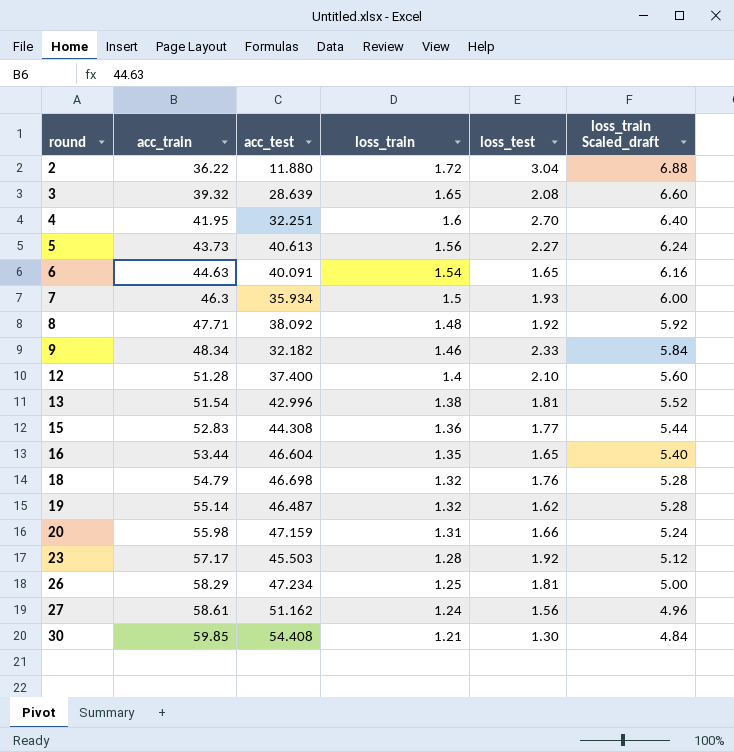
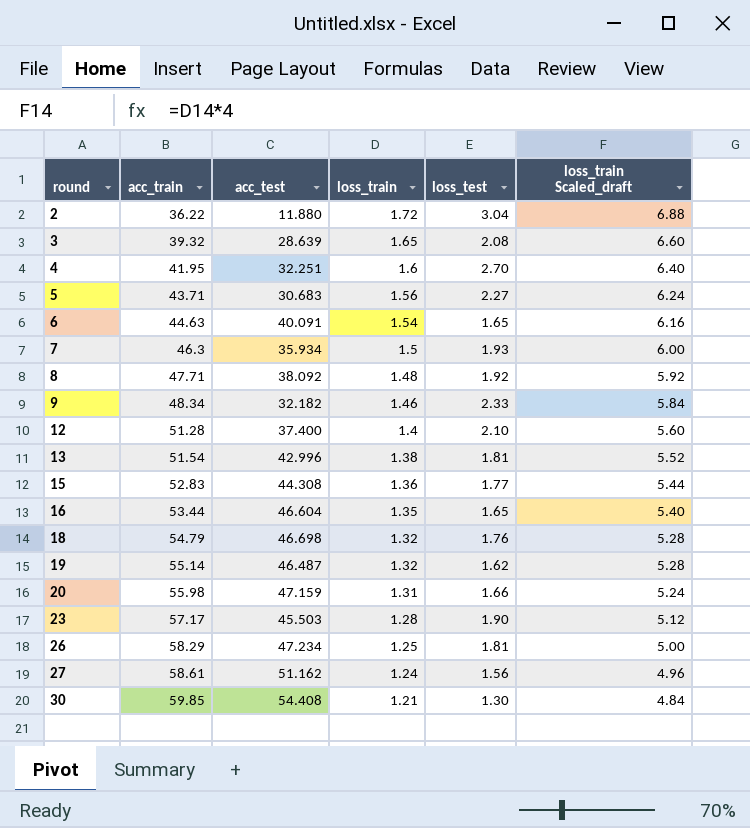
5 | acc_train: 43.73 -> 43.71
5 | acc_test: 40.613 -> 30.683
23 | loss_test: 1.92 -> 1.90

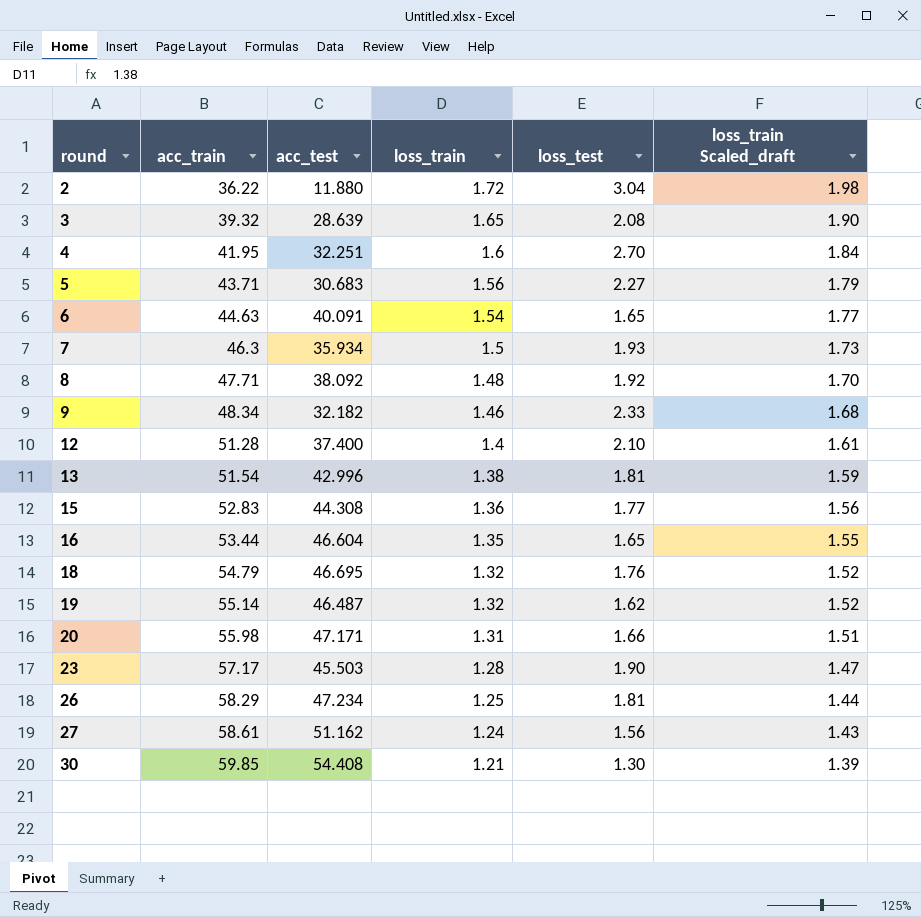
column loss_train Scaled_draft | formula: [loss_train] * 4 -> [loss_train] * 1.15
18 | acc_test: 46.698 -> 46.695
20 | acc_test: 47.159 -> 47.171

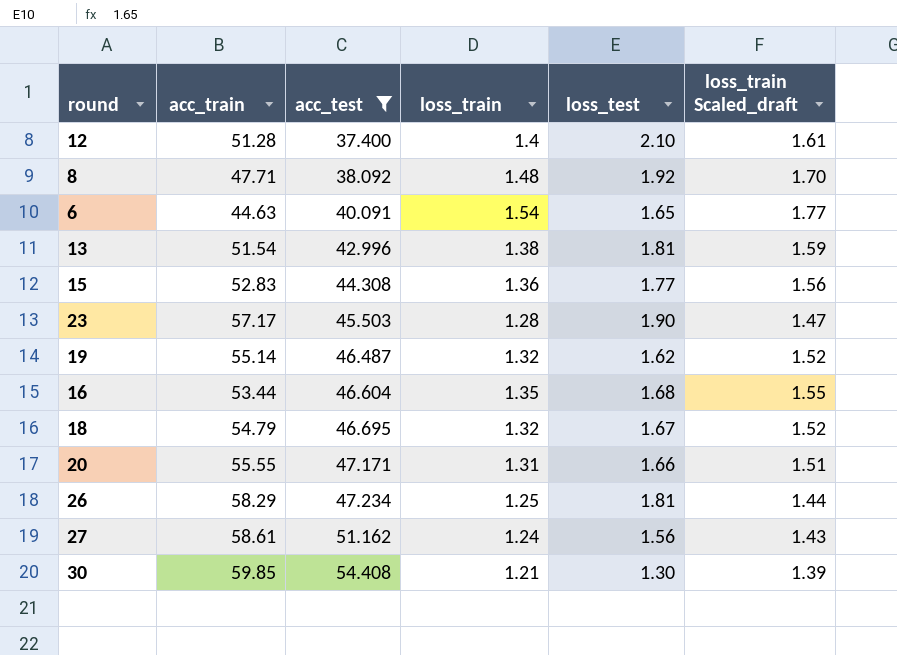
filter: none -> acc_test >= 37.400
row order: round ascending -> acc_test ascending
16 | loss_test: 1.65 -> 1.68
18 | loss_test: 1.76 -> 1.67
20 | acc_train: 55.98 -> 55.55

